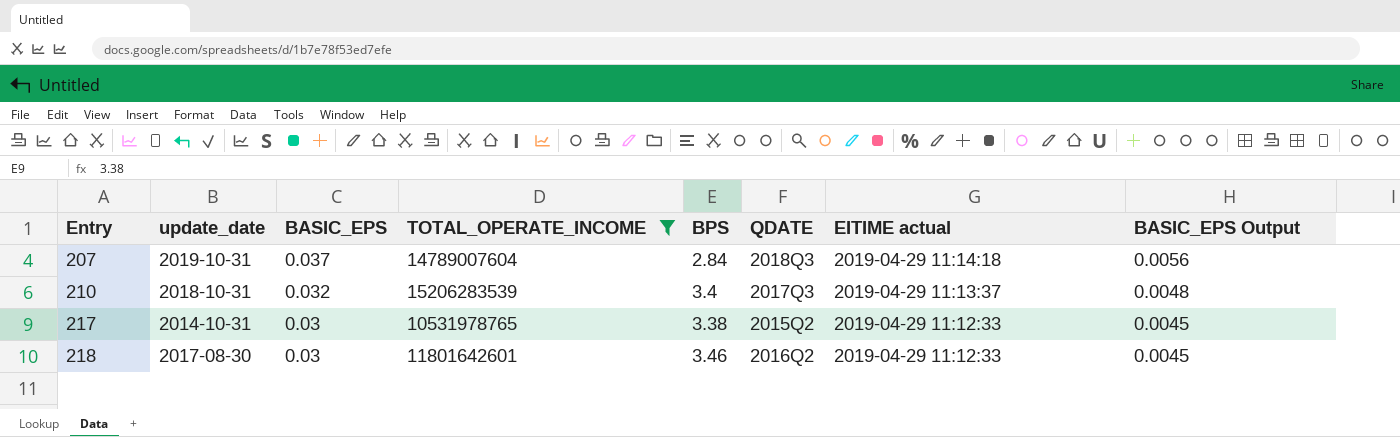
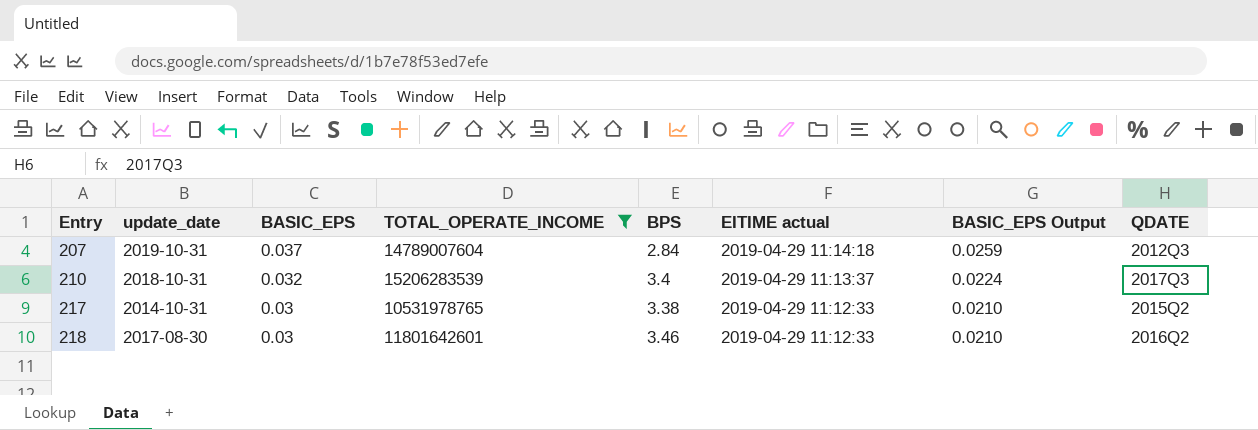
column BASIC_EPS Output | formula: [BASIC_EPS] * 0.15 -> [BASIC_EPS] * 0.7
column QDATE | position: 6 -> 8
207 | QDATE: 2018Q3 -> 2012Q3

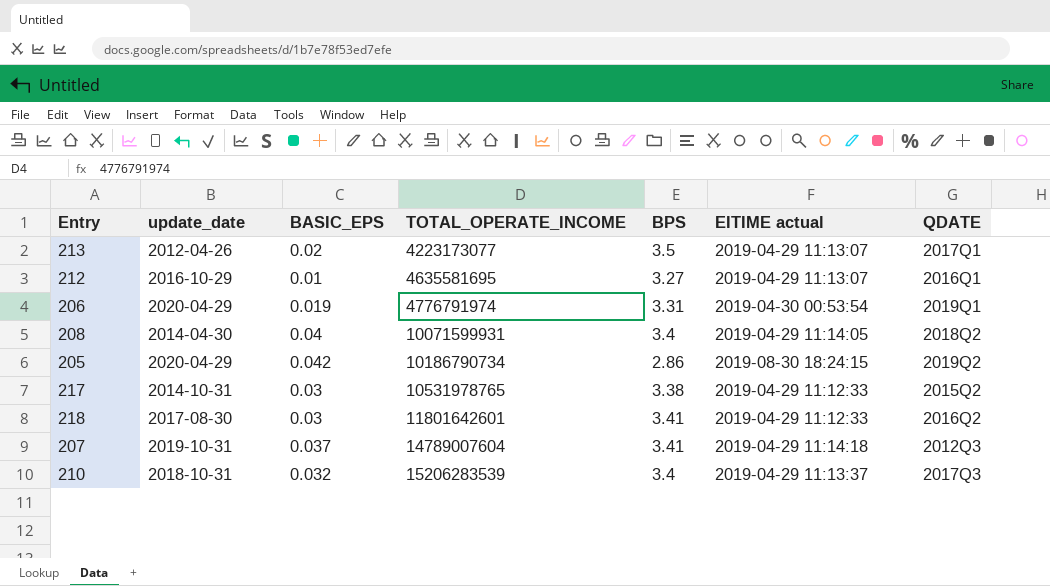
filter: TOTAL_OPERATE_INCOME >= 10531978765 -> none
row order: Entry ascending -> TOTAL_OPERATE_INCOME ascending
column BASIC_EPS Output | formula: [BASIC_EPS] * 0.7 -> none
218 | BPS: 3.46 -> 3.41
207 | BPS: 2.84 -> 3.41

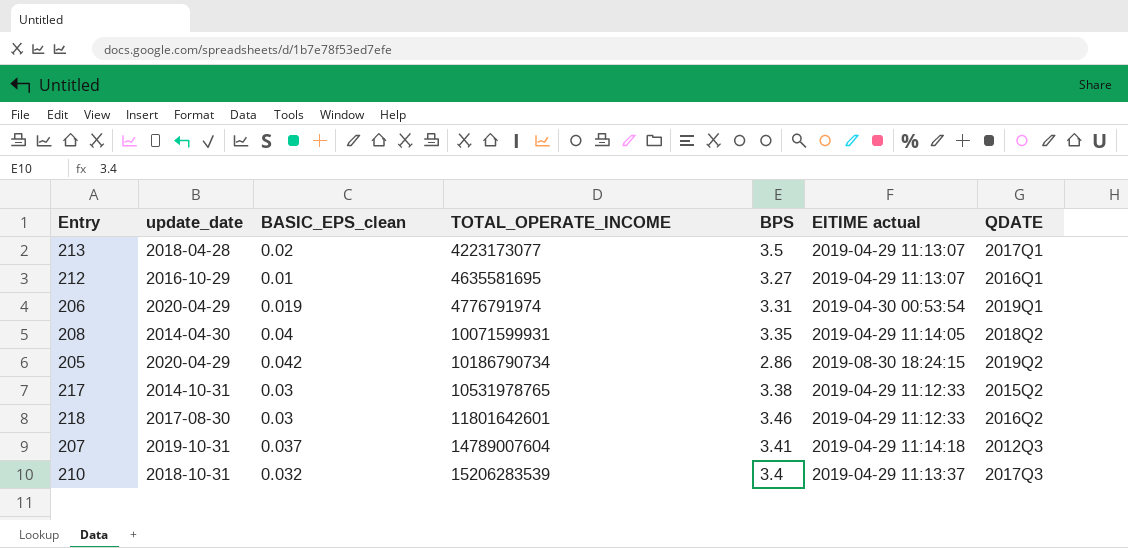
column name: BASIC_EPS -> BASIC_EPS_clean
213 | update_date: 2012-04-26 -> 2018-04-28
208 | BPS: 3.4 -> 3.35
218 | BPS: 3.41 -> 3.46

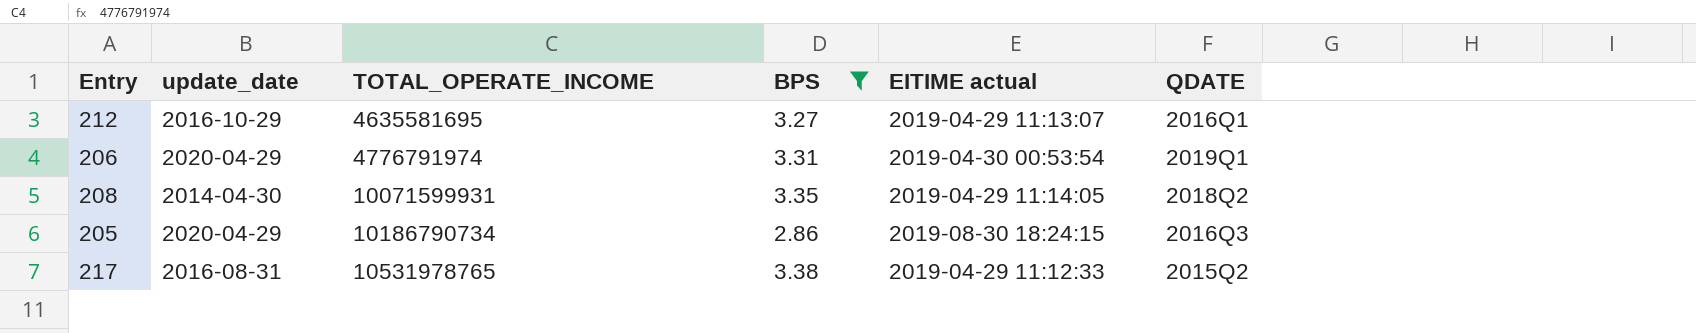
filter: none -> BPS <= 3.38
column BASIC_EPS_clean | position: 3 -> none
205 | QDATE: 2019Q2 -> 2016Q3
217 | update_date: 2014-10-31 -> 2016-08-31

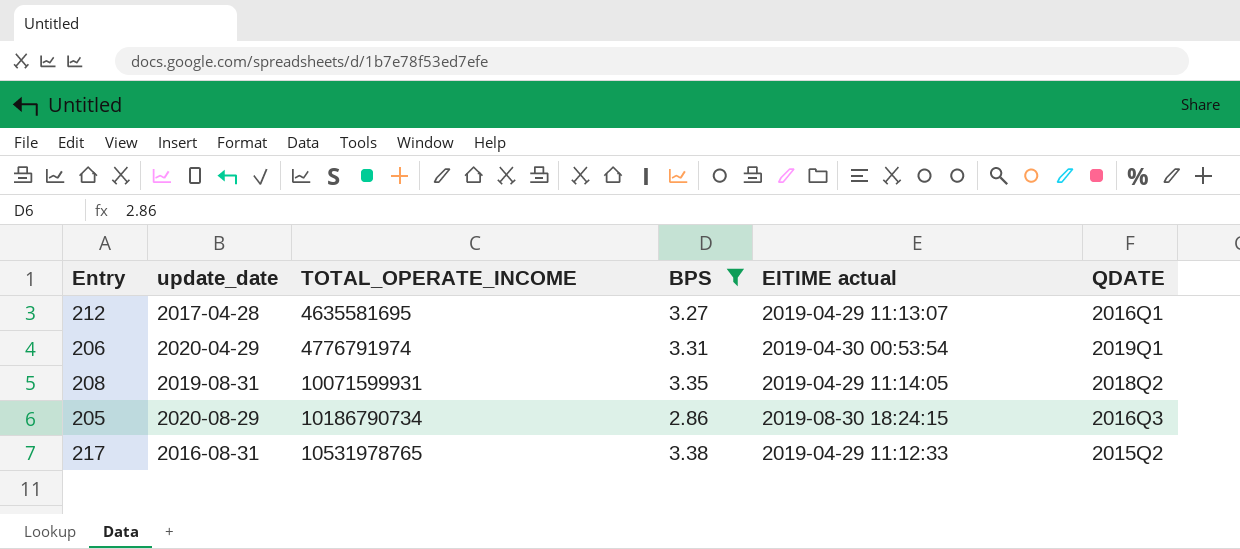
212 | update_date: 2016-10-29 -> 2017-04-28
208 | update_date: 2014-04-30 -> 2019-08-31
205 | update_date: 2020-04-29 -> 2020-08-29

